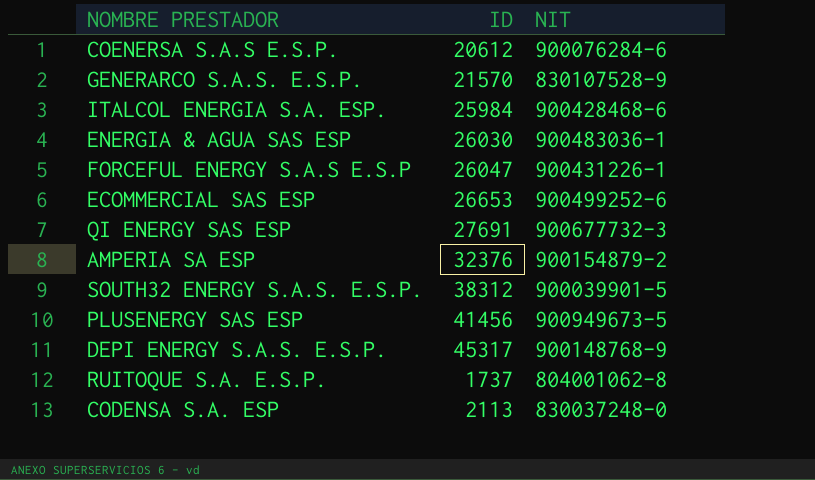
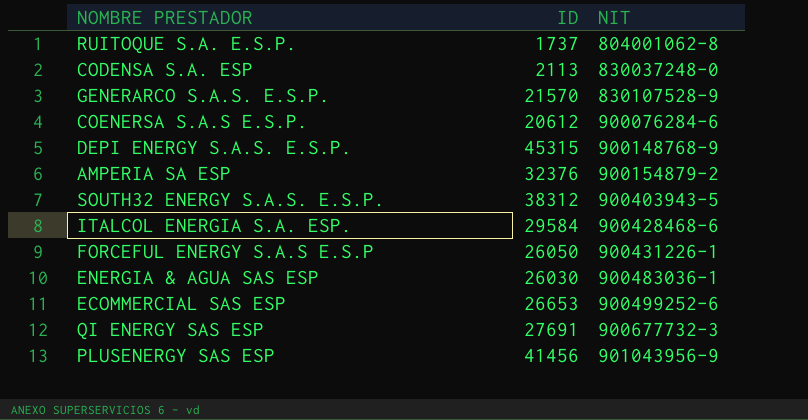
row order: none -> NIT ascending
DEPI ENERGY S.A.S. E.S.P. | ID: 45317 -> 45315
SOUTH32 ENERGY S.A.S. E.S.P. | NIT: 900039901-5 -> 900403943-5
ITALCOL ENERGIA S.A. ESP. | ID: 25984 -> 29584
FORCEFUL ENERGY S.A.S E.S.P | ID: 26047 -> 26050
PLUSENERGY SAS ESP | NIT: 900949673-5 -> 901043956-9

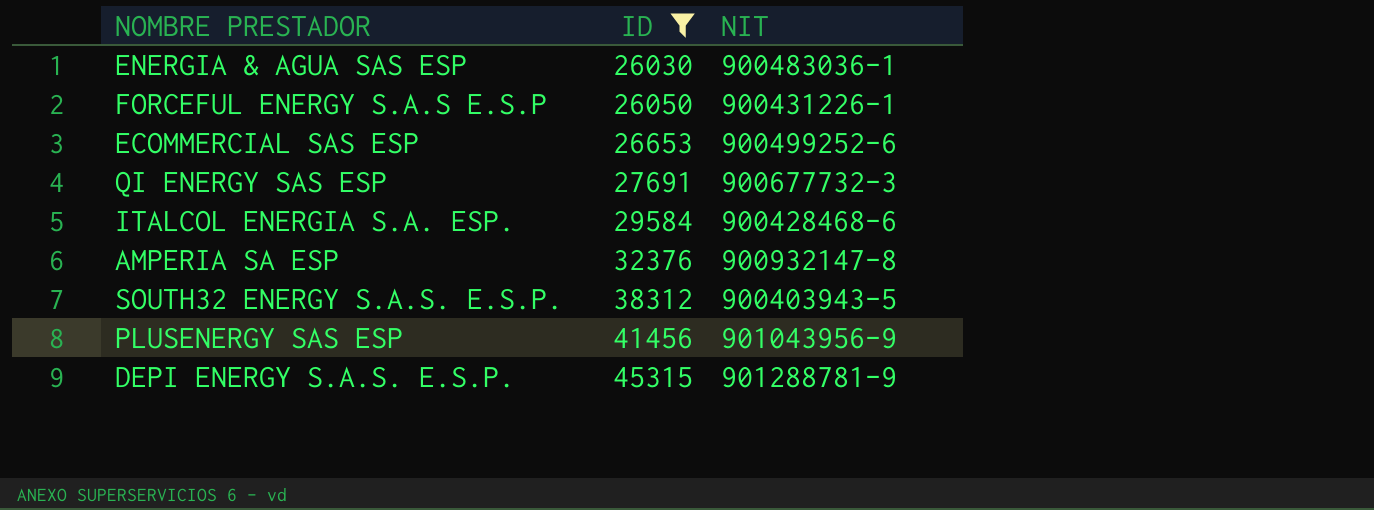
filter: none -> ID >= 26030
row order: NIT ascending -> ID ascending
AMPERIA SA ESP | NIT: 900154879-2 -> 900932147-8
DEPI ENERGY S.A.S. E.S.P. | NIT: 900148768-9 -> 901288781-9

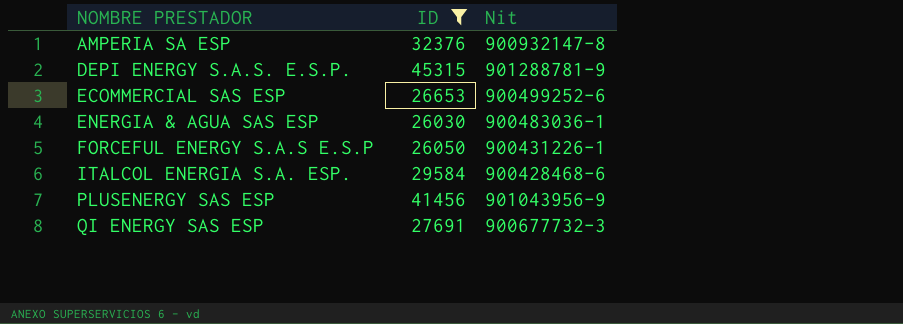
row order: ID ascending -> NOMBRE PRESTADOR ascending
column name: NIT -> Nit
row SOUTH32 ENERGY S.A.S. E.S.P.: 38312 | 900403943-5 -> none

